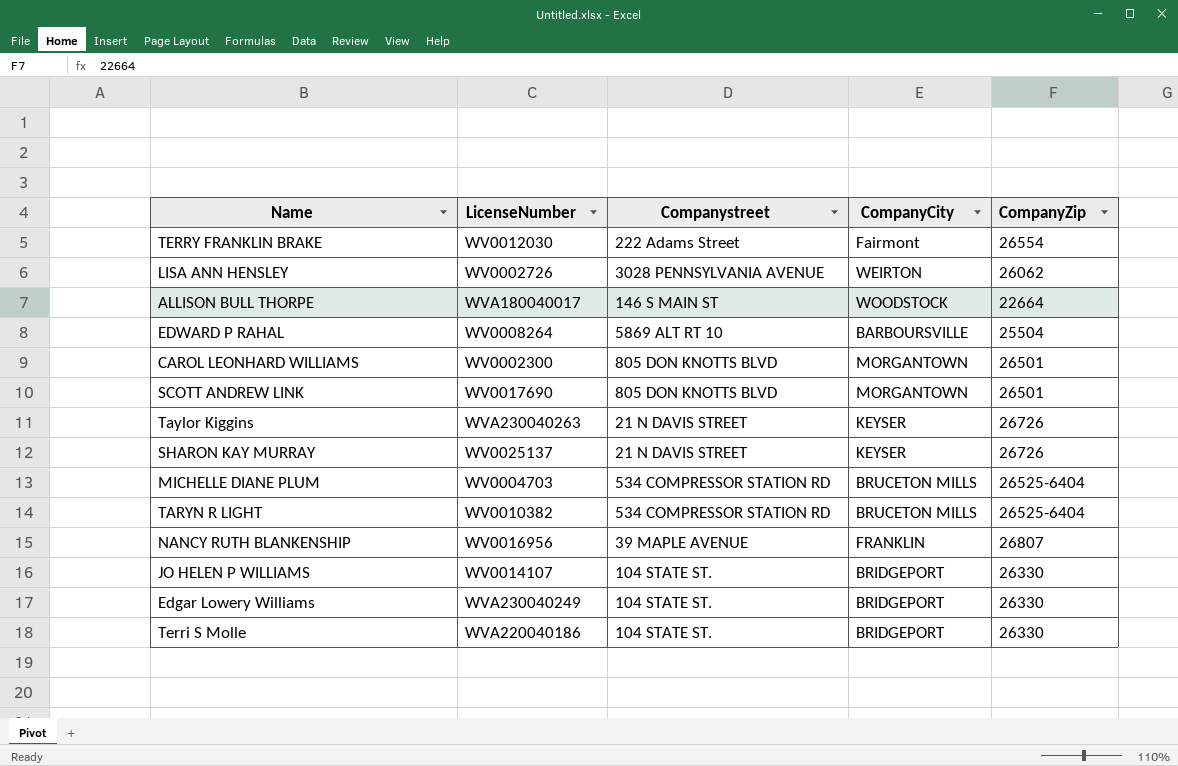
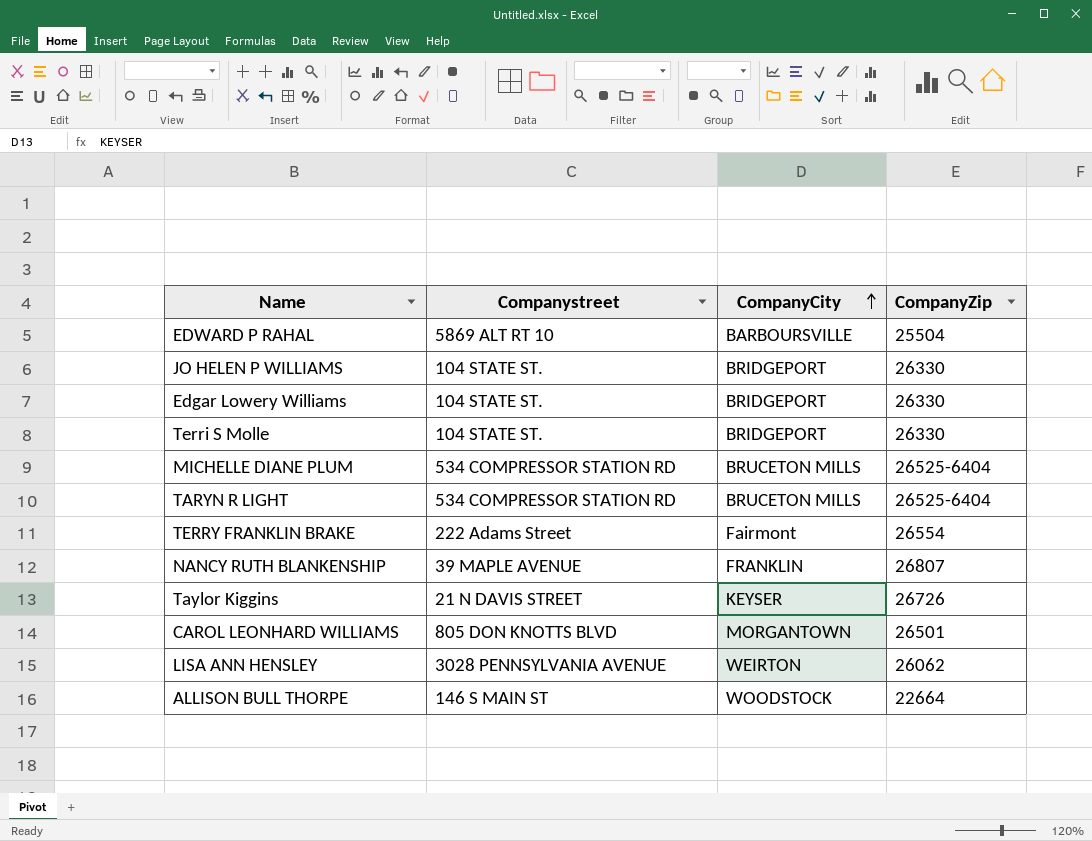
row order: none -> CompanyCity ascending
column LicenseNumber | position: 2 -> none
row SCOTT ANDREW LINK: WV0017690 | 805 DON KNOTTS BLVD | MORGANTOWN | 26501 -> none
row SHARON KAY MURRAY: WV0025137 | 21 N DAVIS STREET | KEYSER | 26726 -> none

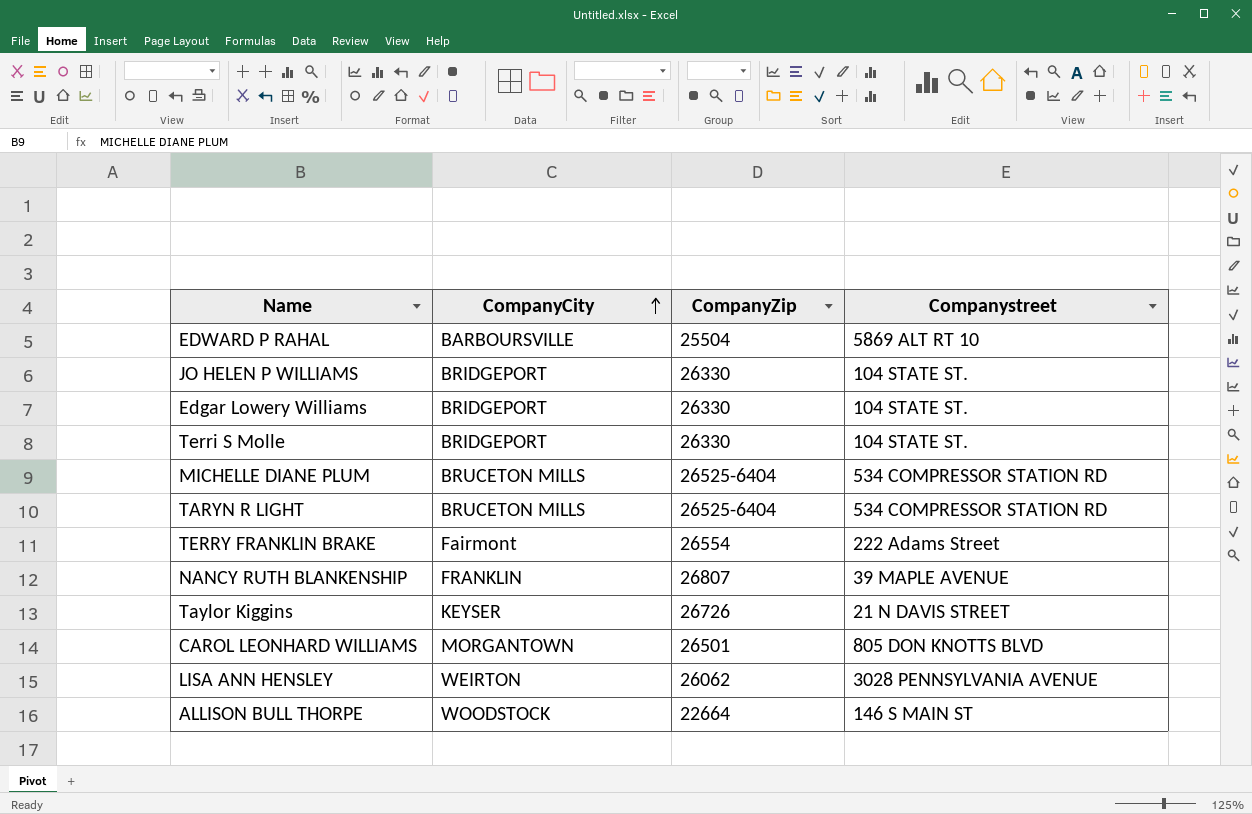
column Companystreet | position: 2 -> 4

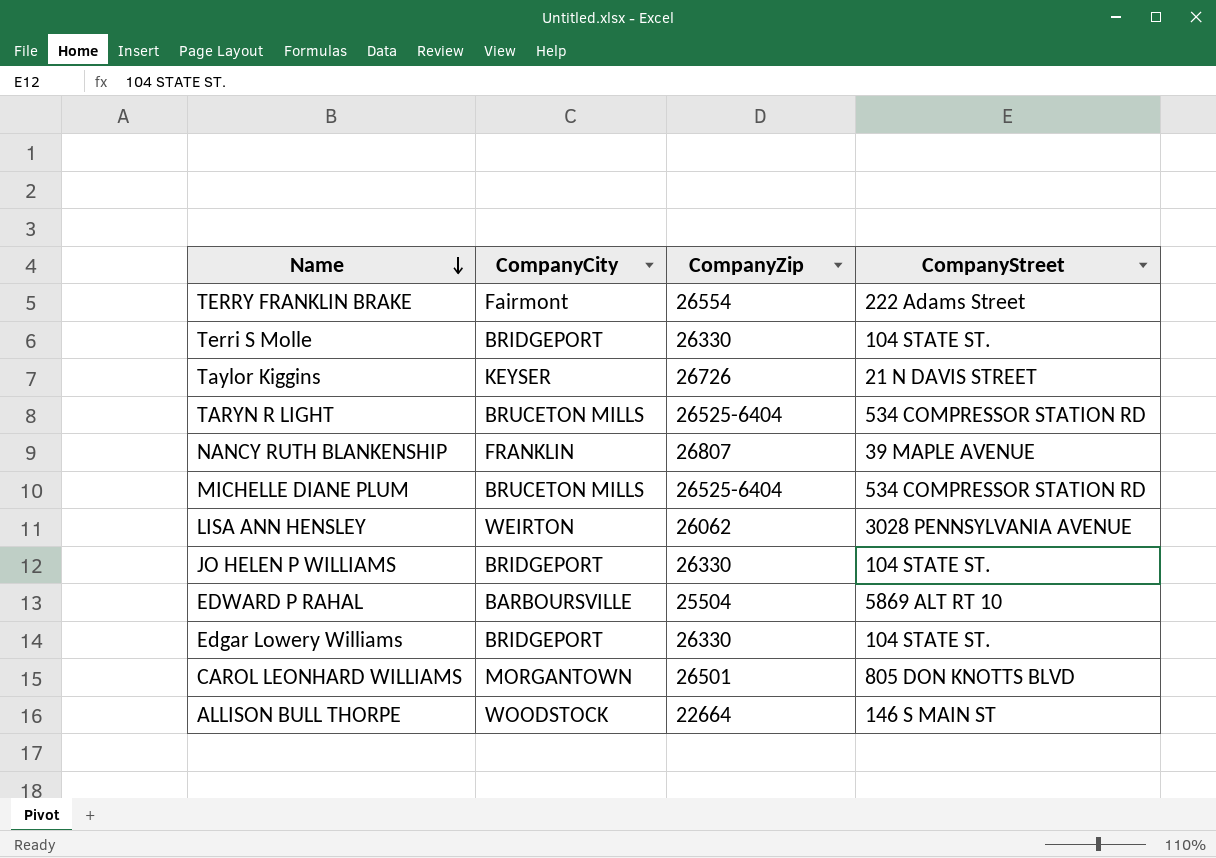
row order: CompanyCity ascending -> Name descending
column name: Companystreet -> CompanyStreet

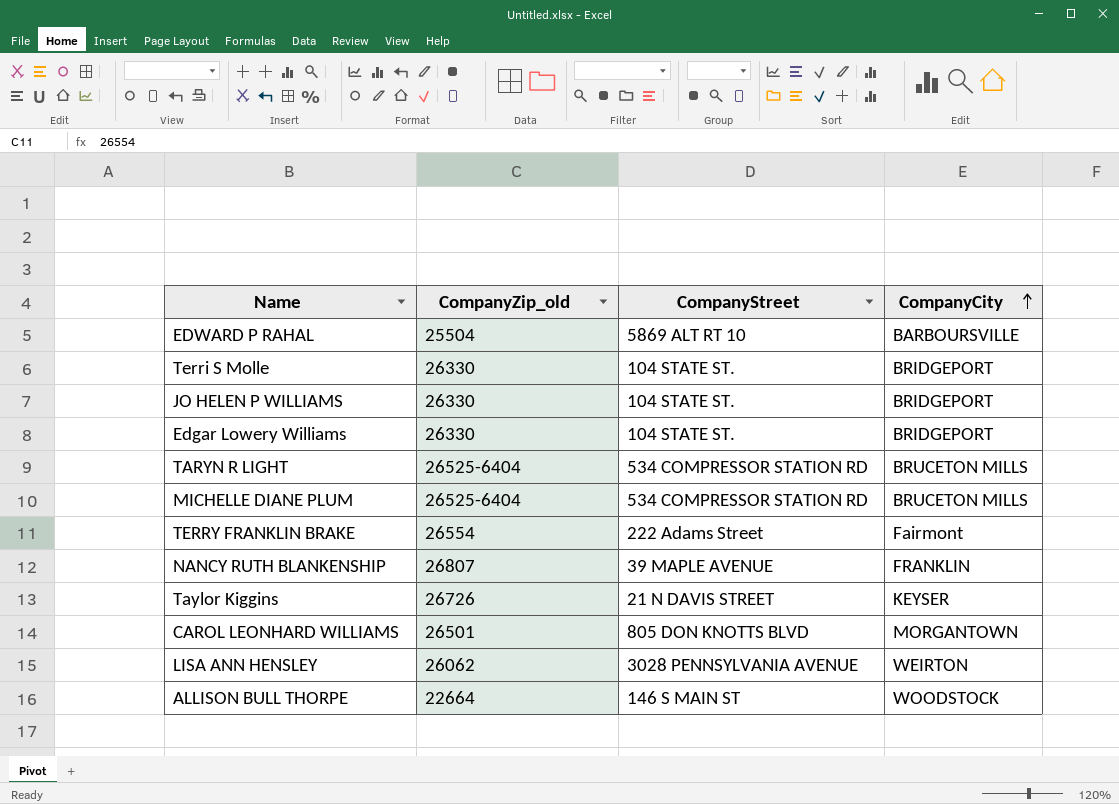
row order: Name descending -> CompanyCity ascending
column name: CompanyZip -> CompanyZip_old
column CompanyCity | position: 2 -> 4

